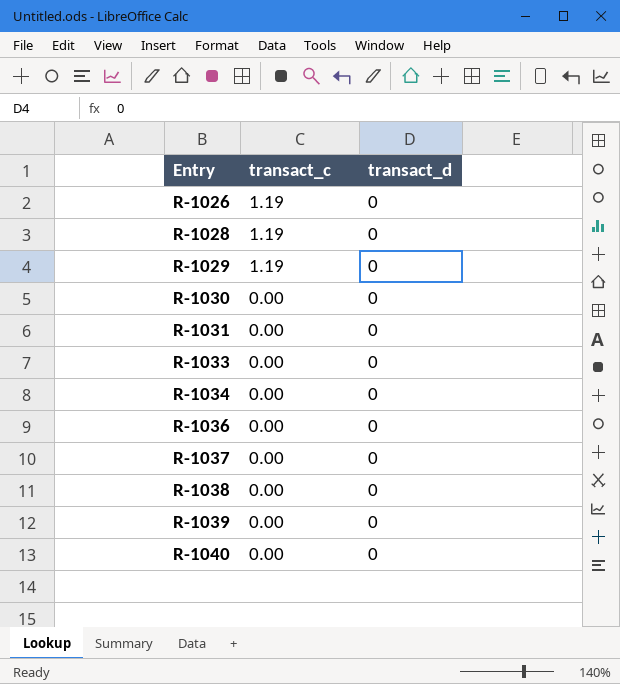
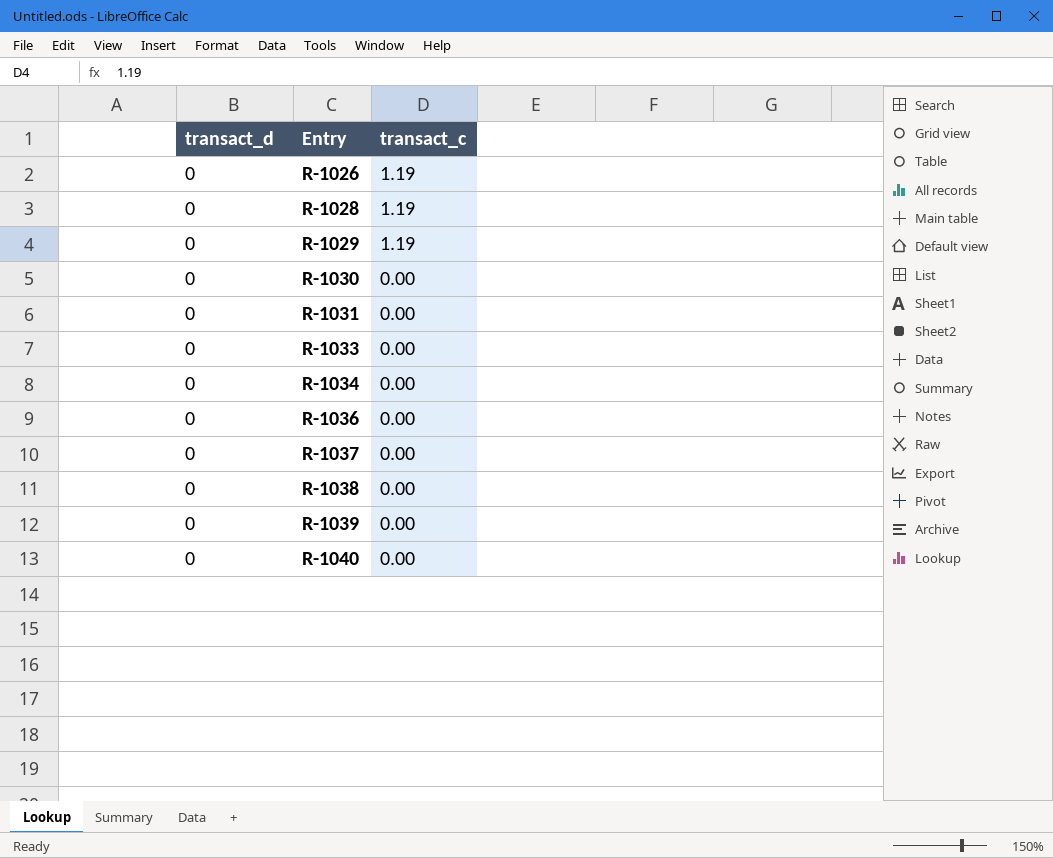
column transact_d | position: 3 -> 1

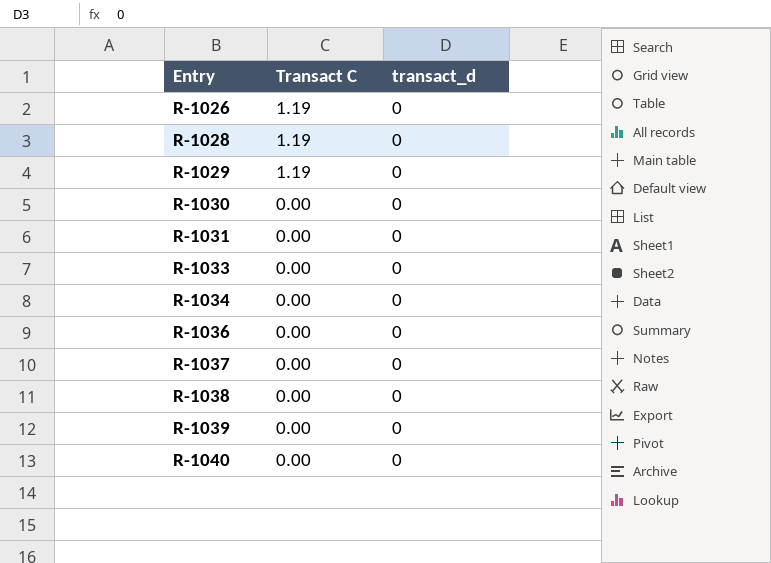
column name: transact_c -> Transact C
column transact_d | position: 1 -> 3

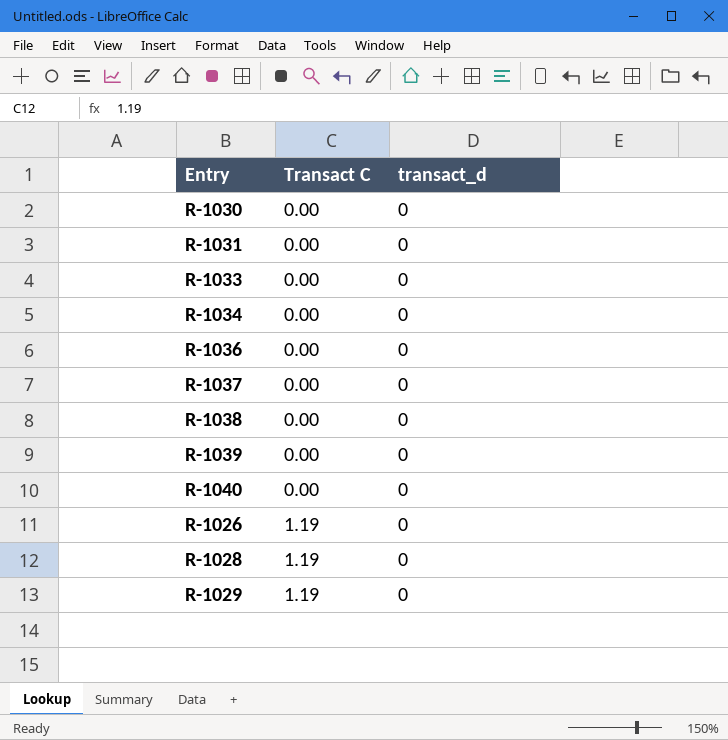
row order: Entry ascending -> Transact C ascending

